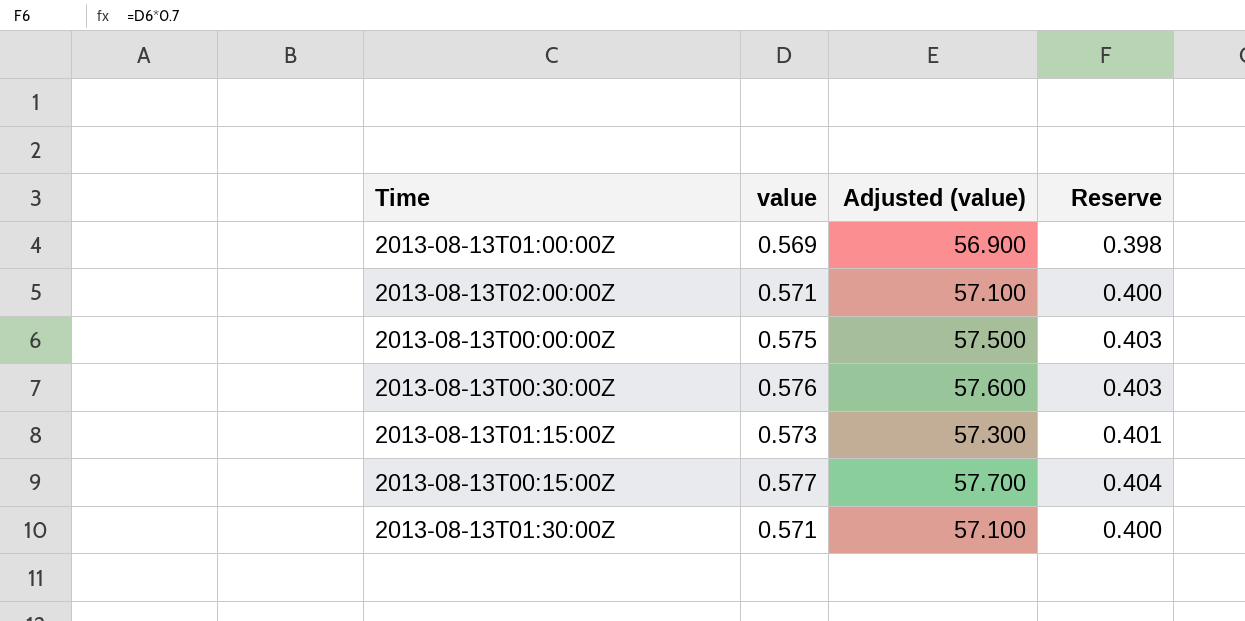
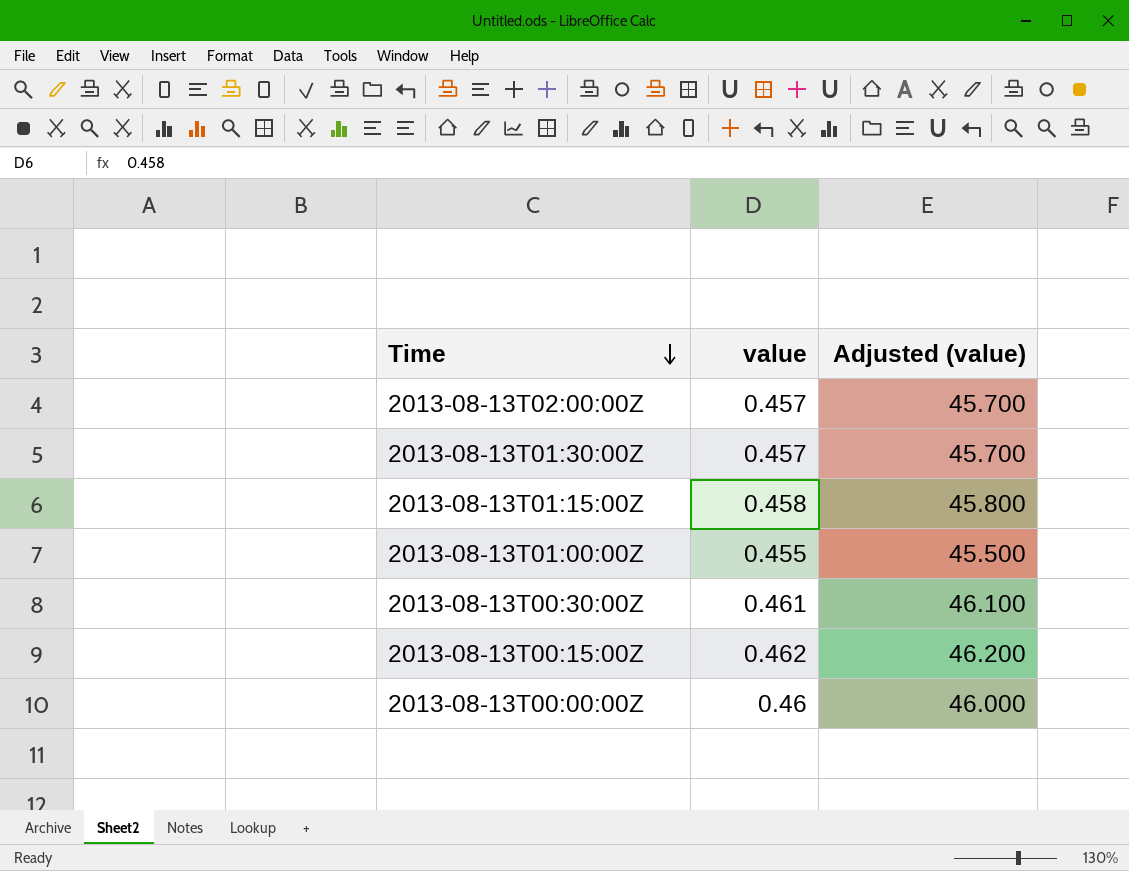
row order: none -> Time descending
column Reserve | formula: [value] * 0.7 -> none
2013-08-13T02:00:00Z | value: 0.571 -> 0.457
2013-08-13T02:00:00Z | Adjusted (value): 57.100 -> 45.700
2013-08-13T01:30:00Z | value: 0.571 -> 0.457
2013-08-13T01:30:00Z | Adjusted (value): 57.100 -> 45.700
2013-08-13T01:15:00Z | value: 0.573 -> 0.458
2013-08-13T01:15:00Z | Adjusted (value): 57.300 -> 45.800
2013-08-13T01:00:00Z | value: 0.569 -> 0.455
2013-08-13T01:00:00Z | Adjusted (value): 56.900 -> 45.500
2013-08-13T00:30:00Z | value: 0.576 -> 0.461
2013-08-13T00:30:00Z | Adjusted (value): 57.600 -> 46.100
2013-08-13T00:15:00Z | value: 0.577 -> 0.462
2013-08-13T00:15:00Z | Adjusted (value): 57.700 -> 46.200
2013-08-13T00:00:00Z | value: 0.575 -> 0.46
2013-08-13T00:00:00Z | Adjusted (value): 57.500 -> 46.000

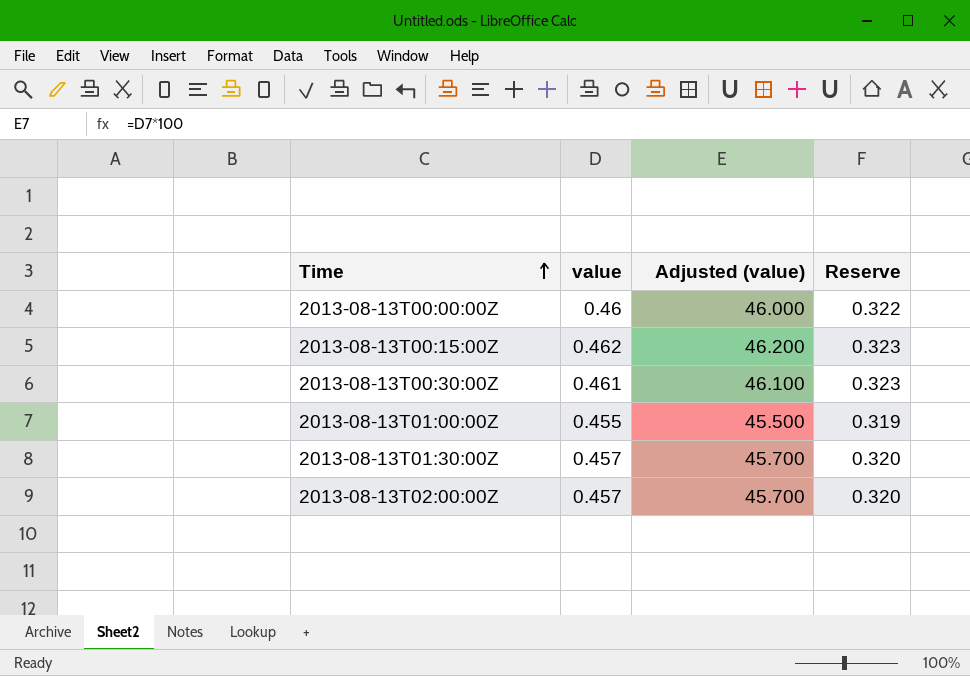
row order: Time descending -> Time ascending
column Reserve | formula: none -> [value] * 0.7
row 2013-08-13T01:15:00Z: 0.458 | 45.800 -> none

